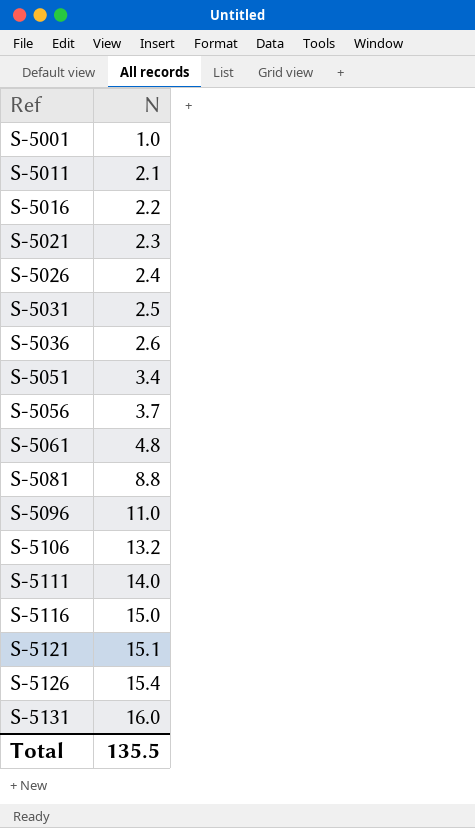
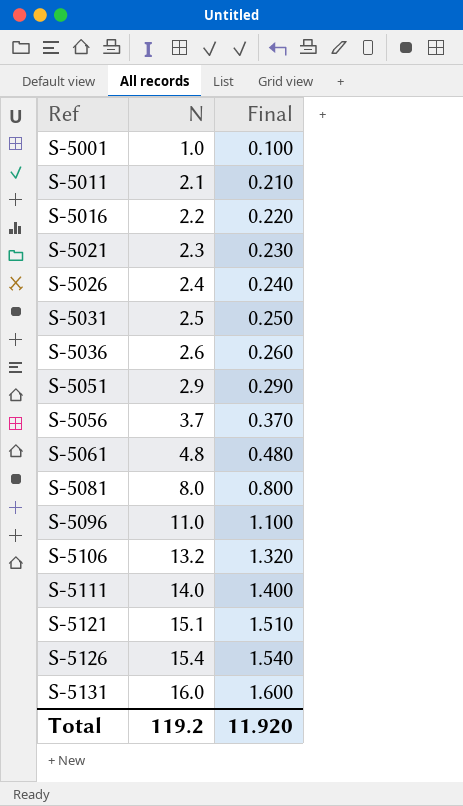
column Final | formula: none -> [N] * 0.1
row S-5116: 15.0 -> none
S-5051 | N: 3.4 -> 2.9
S-5081 | N: 8.8 -> 8.0
Total | N: 135.5 -> 119.2

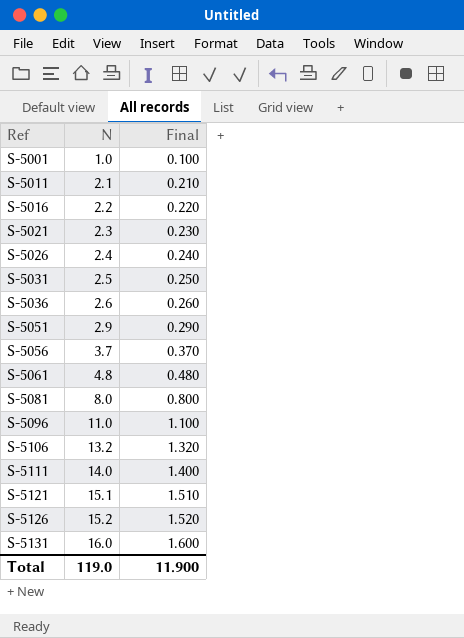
S-5126 | N: 15.4 -> 15.2
S-5126 | Final: 1.540 -> 1.520
Total | N: 119.2 -> 119.0
Total | Final: 11.920 -> 11.900

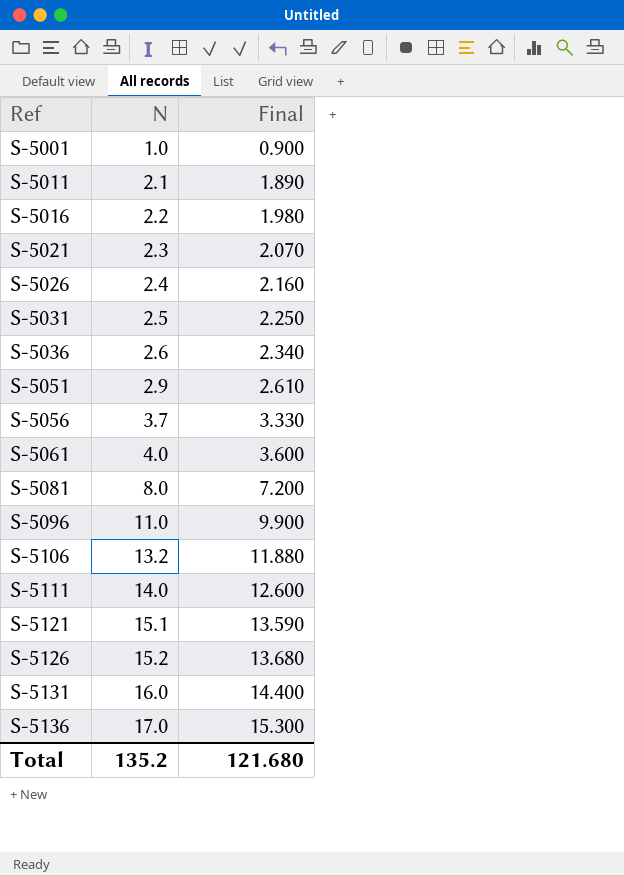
column Final | formula: [N] * 0.1 -> [N] * 0.9
S-5061 | N: 4.8 -> 4.0
row S-5136: none -> 17.0 | 15.300
Total | N: 119.0 -> 135.2
Total | Final: 11.900 -> 121.680

